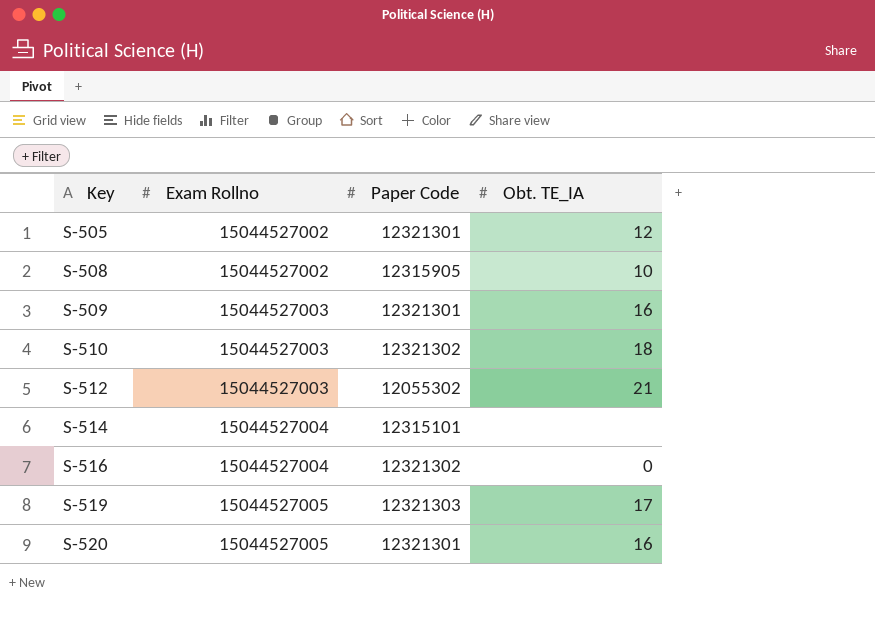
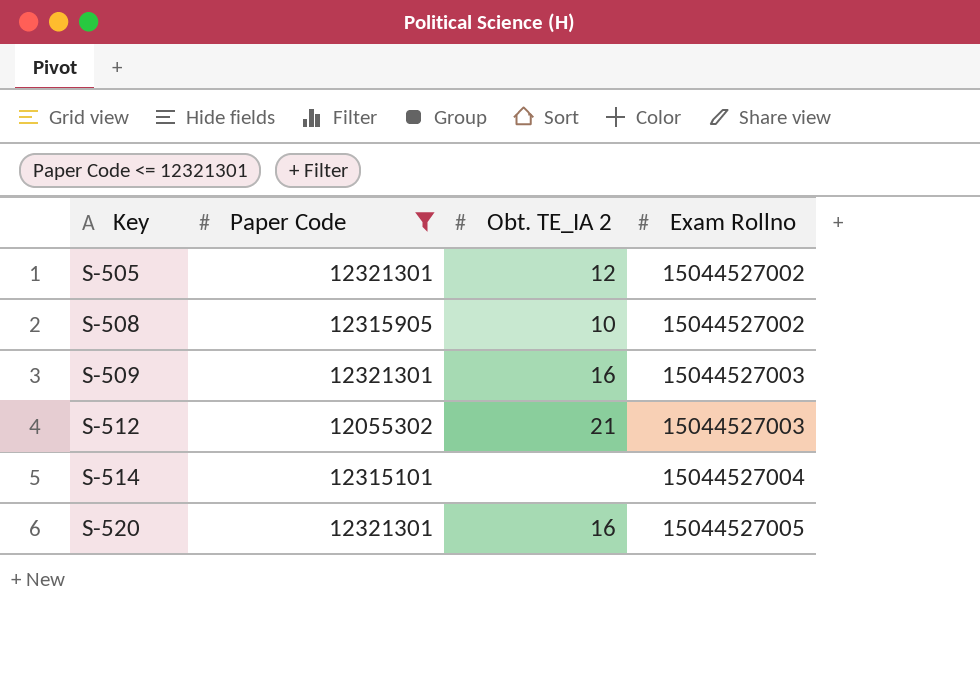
filter: none -> Paper Code <= 12321301
column name: Obt. TE_IA -> Obt. TE_IA 2
column Exam Rollno | position: 2 -> 4

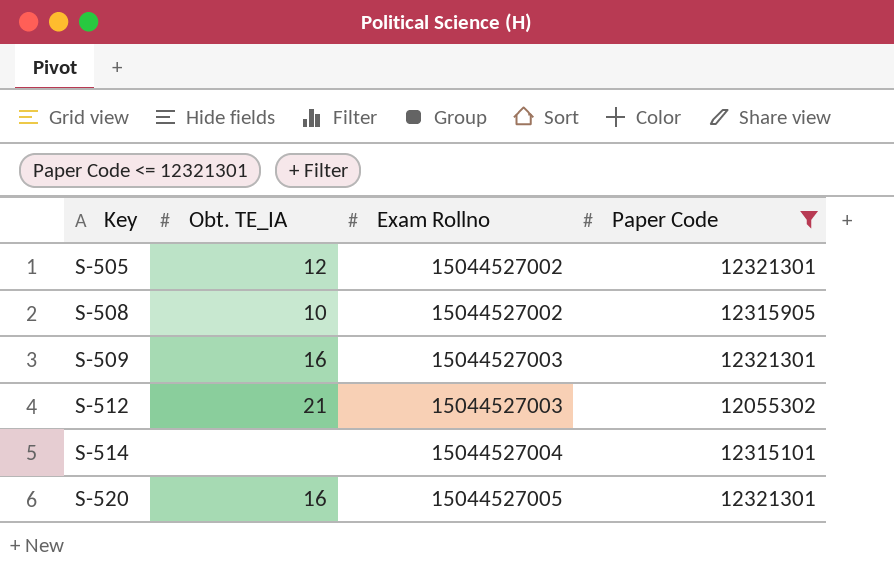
column name: Obt. TE_IA 2 -> Obt. TE_IA
column Paper Code | position: 2 -> 4

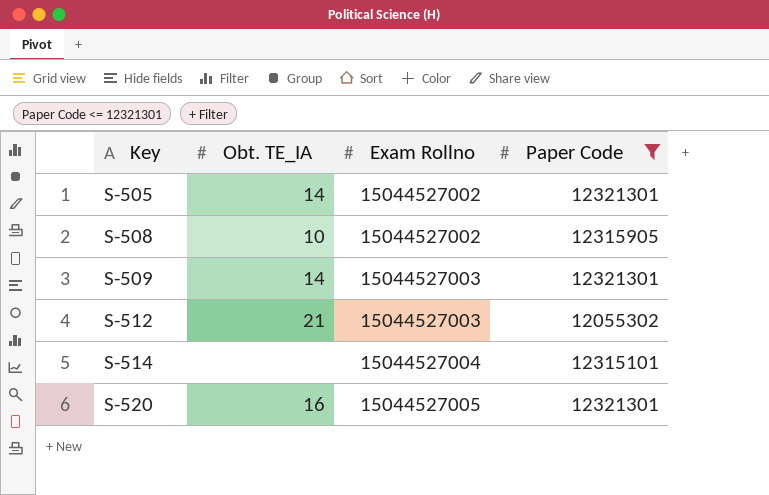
S-505 | Obt. TE_IA: 12 -> 14
S-509 | Obt. TE_IA: 16 -> 14

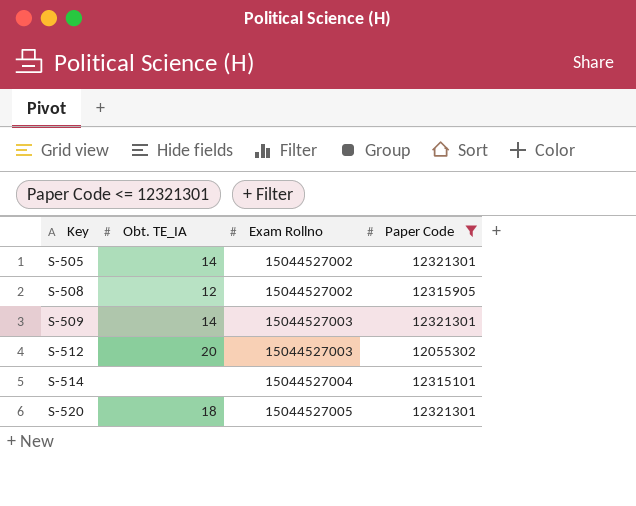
S-508 | Obt. TE_IA: 10 -> 12
S-512 | Obt. TE_IA: 21 -> 20
S-520 | Obt. TE_IA: 16 -> 18

